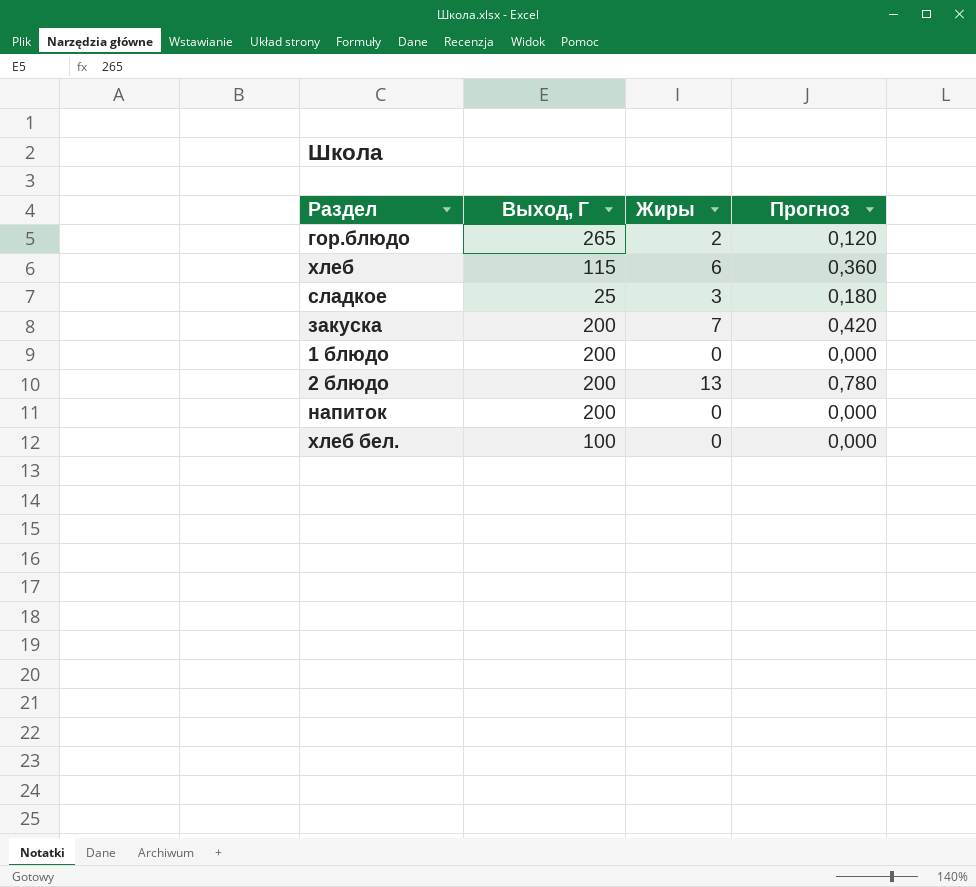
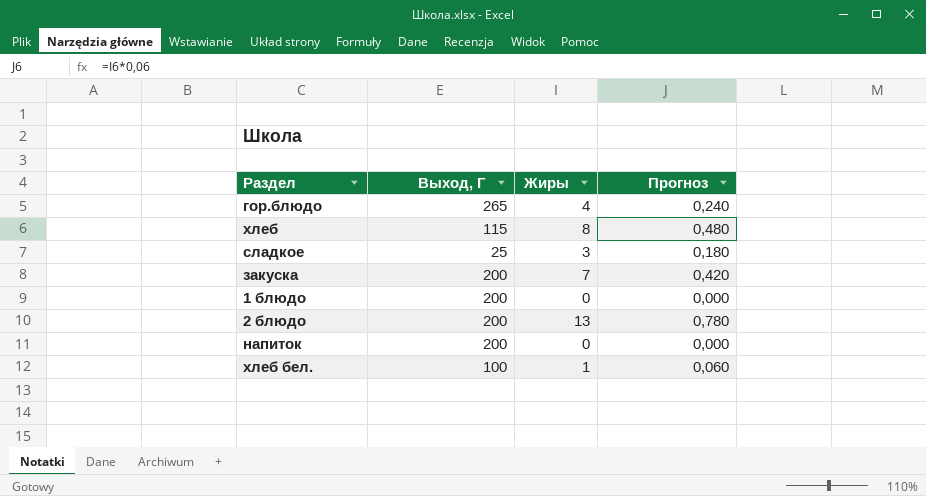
гор.блюдо | Жиры: 2 -> 4
гор.блюдо | Прогноз: 0,120 -> 0,240
хлеб | Жиры: 6 -> 8
хлеб | Прогноз: 0,360 -> 0,480
хлеб бел. | Жиры: 0 -> 1
хлеб бел. | Прогноз: 0,000 -> 0,060

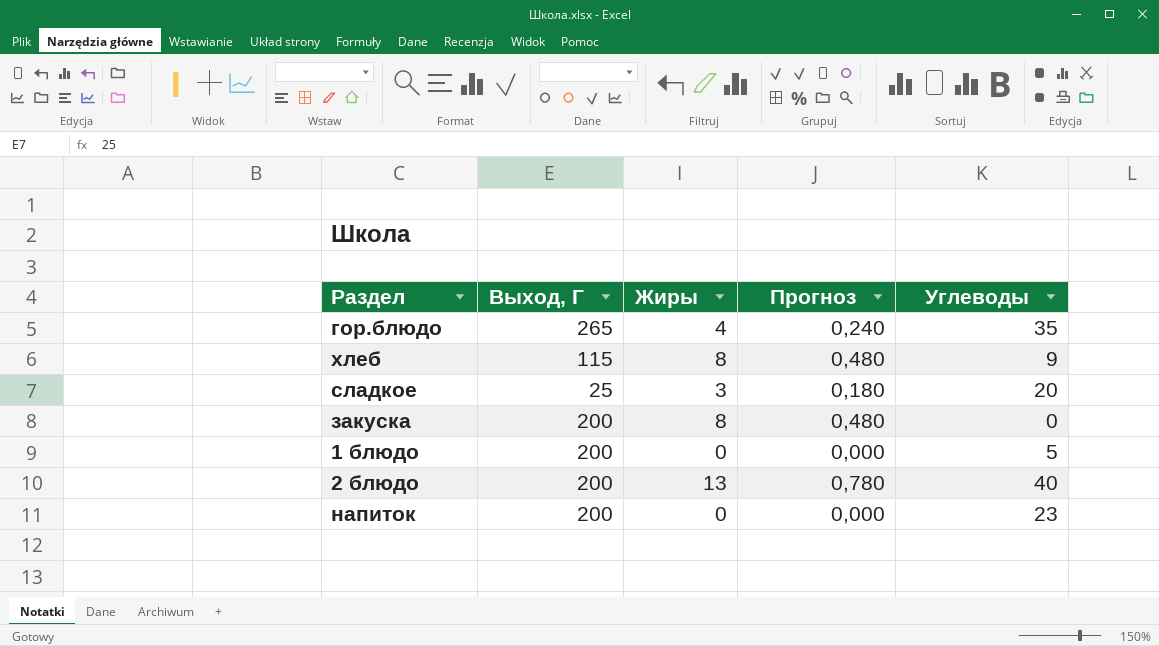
column Углеводы | position: none -> 5
row хлеб бел.: 100 | 1 | 0,060 -> none
закуска | Жиры: 7 -> 8
закуска | Прогноз: 0,420 -> 0,480

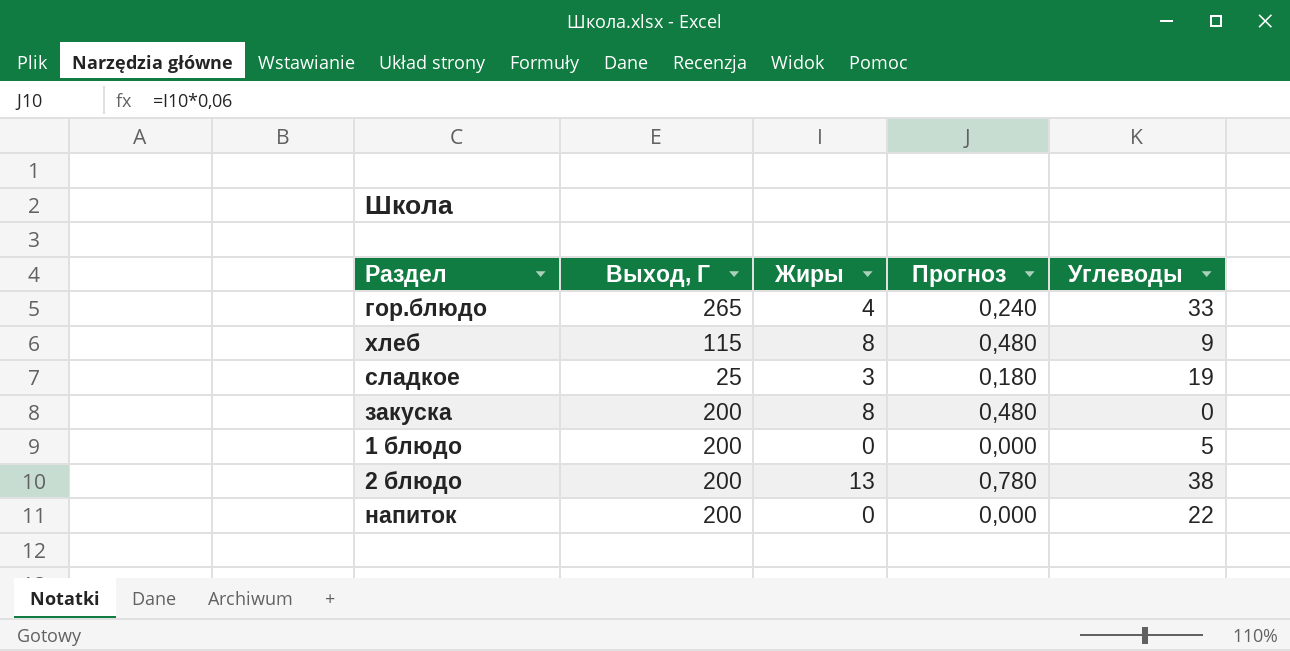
гор.блюдо | Углеводы: 35 -> 33
сладкое | Углеводы: 20 -> 19
2 блюдо | Углеводы: 40 -> 38
напиток | Углеводы: 23 -> 22

